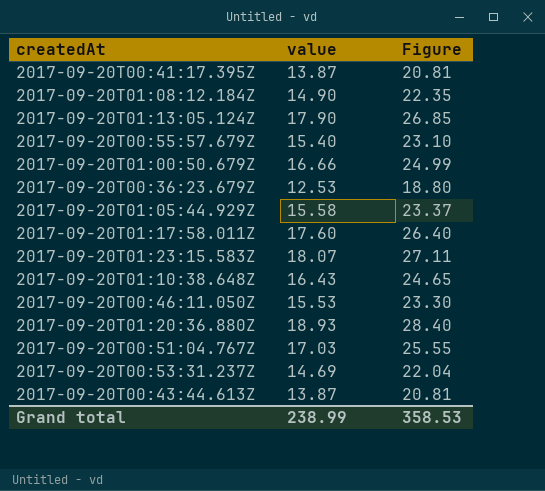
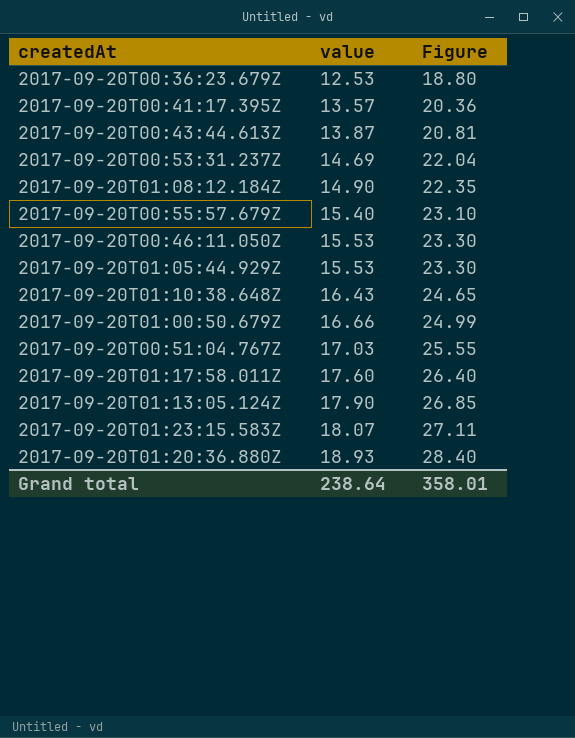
row order: none -> value ascending
2017-09-20T00:41:17.395Z | value: 13.87 -> 13.57
2017-09-20T00:41:17.395Z | Figure: 20.81 -> 20.36
2017-09-20T01:05:44.929Z | value: 15.58 -> 15.53
2017-09-20T01:05:44.929Z | Figure: 23.37 -> 23.30
Grand total | value: 238.99 -> 238.64
Grand total | Figure: 358.53 -> 358.01

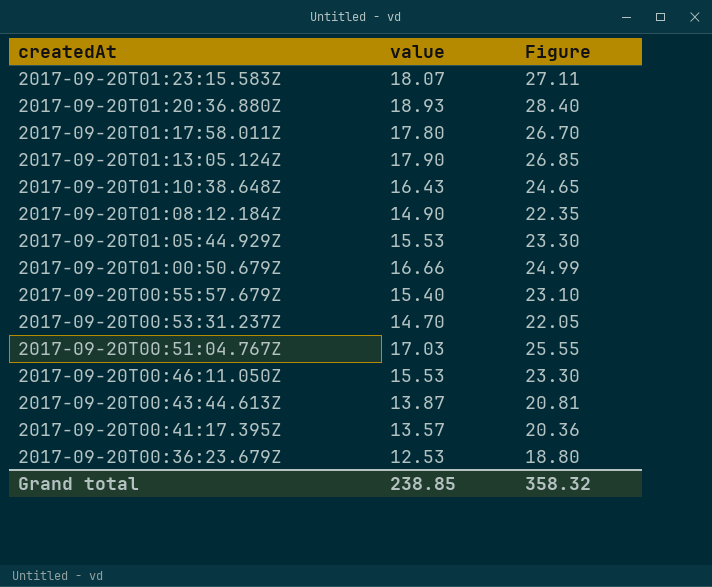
row order: value ascending -> createdAt descending
2017-09-20T01:17:58.011Z | value: 17.60 -> 17.80
2017-09-20T01:17:58.011Z | Figure: 26.40 -> 26.70
2017-09-20T00:53:31.237Z | value: 14.69 -> 14.70
2017-09-20T00:53:31.237Z | Figure: 22.04 -> 22.05
Grand total | value: 238.64 -> 238.85
Grand total | Figure: 358.01 -> 358.32

